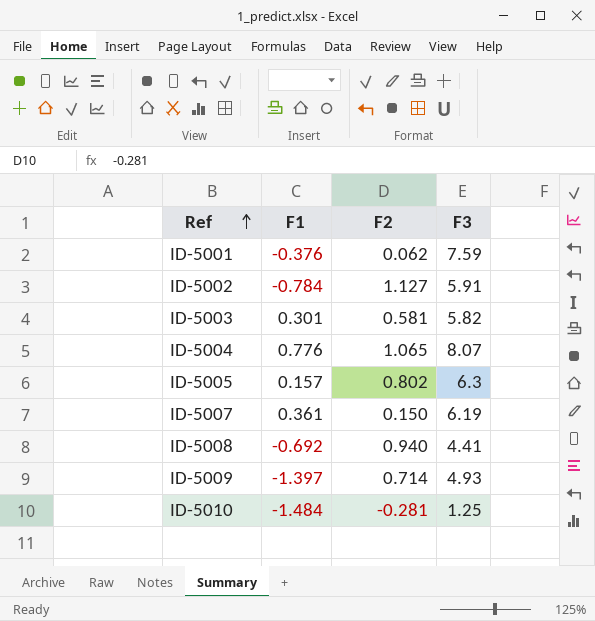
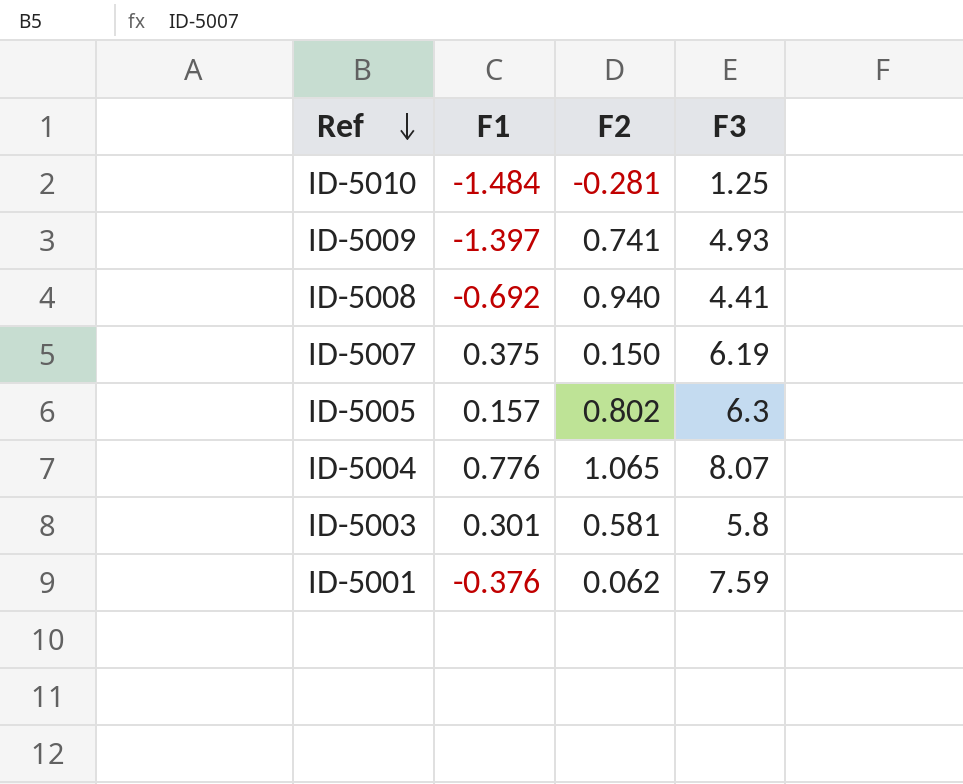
row order: Ref ascending -> Ref descending
row ID-5002: -0.784 | 1.127 | 5.91 -> none
ID-5009 | F2: 0.714 -> 0.741
ID-5007 | F1: 0.361 -> 0.375
ID-5003 | F3: 5.82 -> 5.8

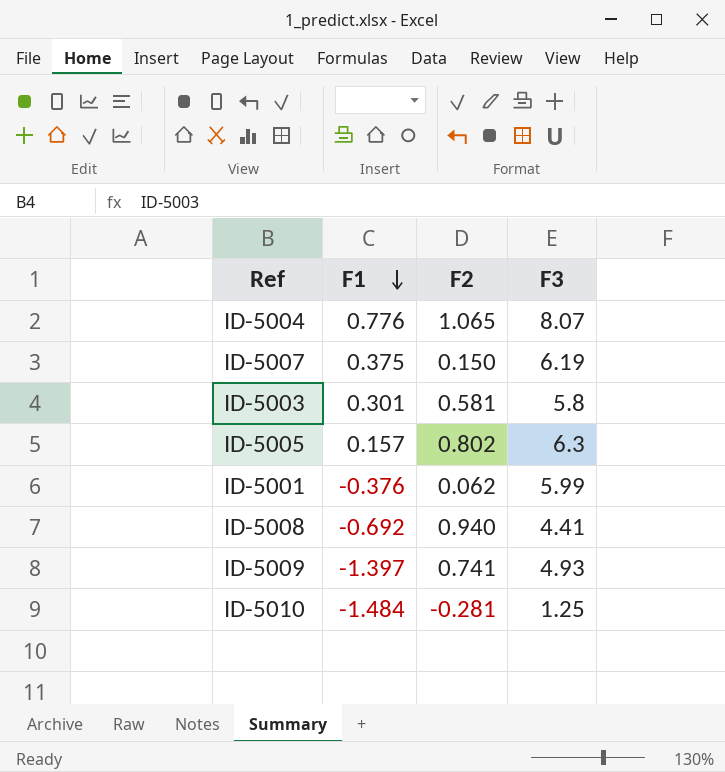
row order: Ref descending -> F1 descending
ID-5001 | F3: 7.59 -> 5.99

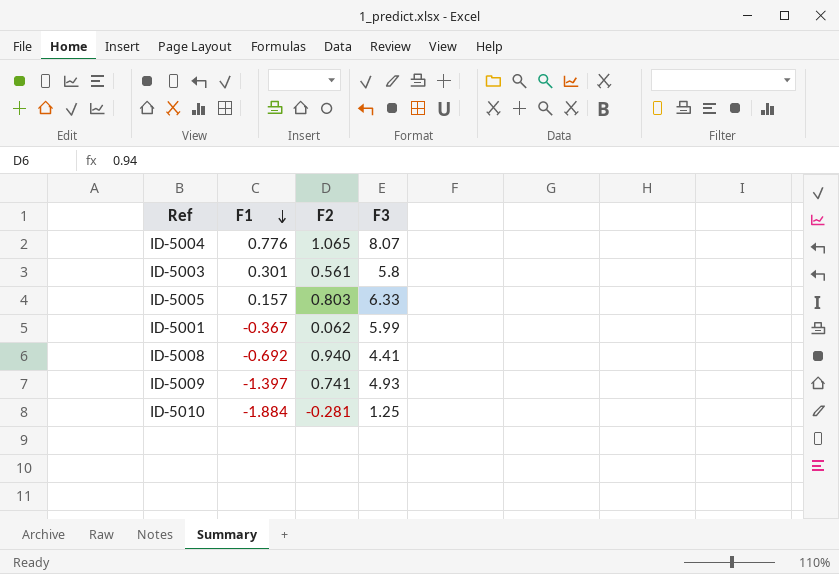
row ID-5007: 0.375 | 0.150 | 6.19 -> none
ID-5003 | F2: 0.581 -> 0.561
ID-5005 | F2: 0.802 -> 0.803
ID-5005 | F3: 6.3 -> 6.33
ID-5001 | F1: -0.376 -> -0.367
ID-5010 | F1: -1.484 -> -1.884

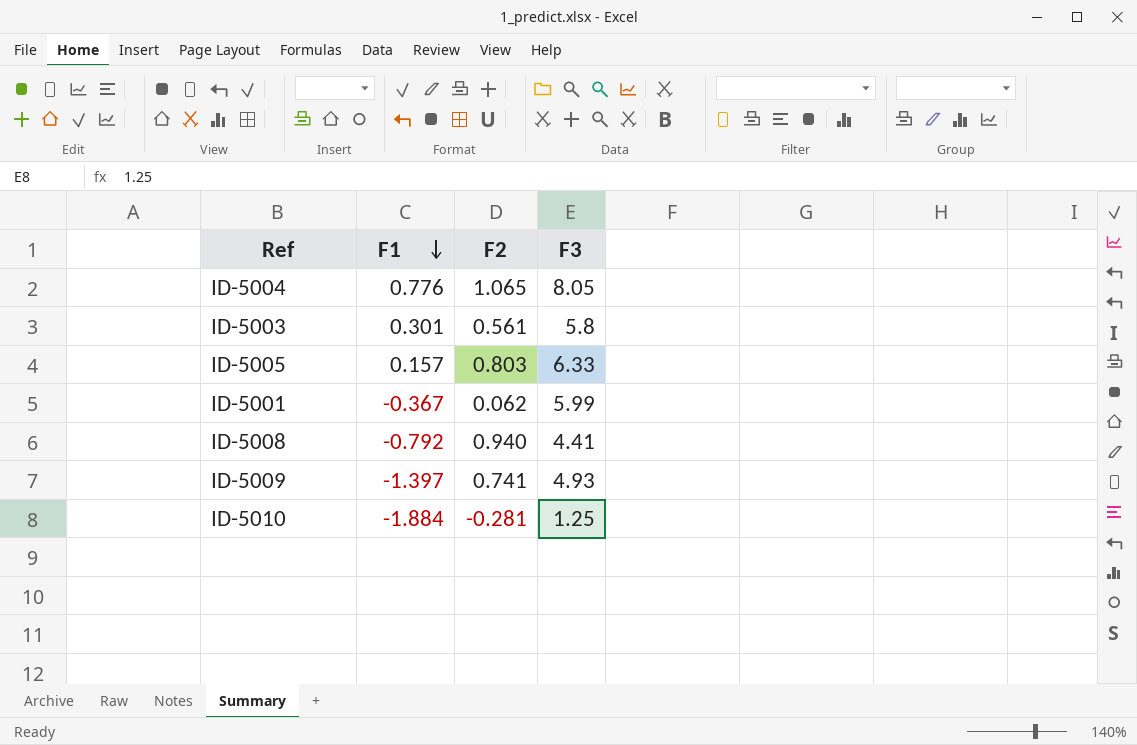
ID-5004 | F3: 8.07 -> 8.05
ID-5008 | F1: -0.692 -> -0.792

